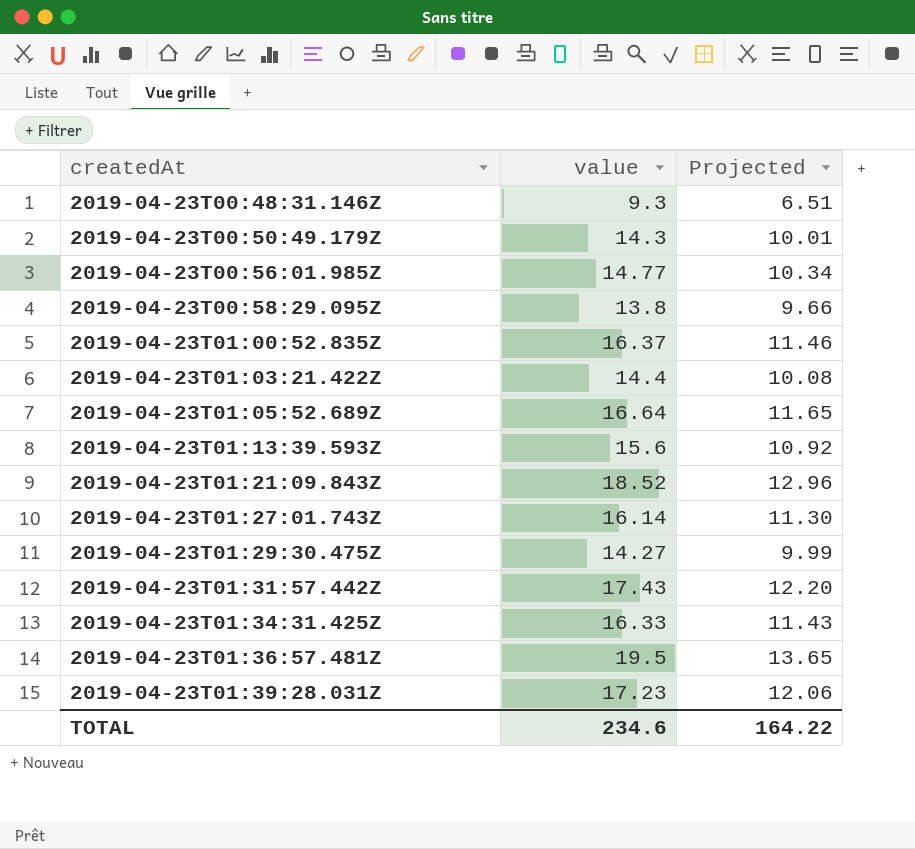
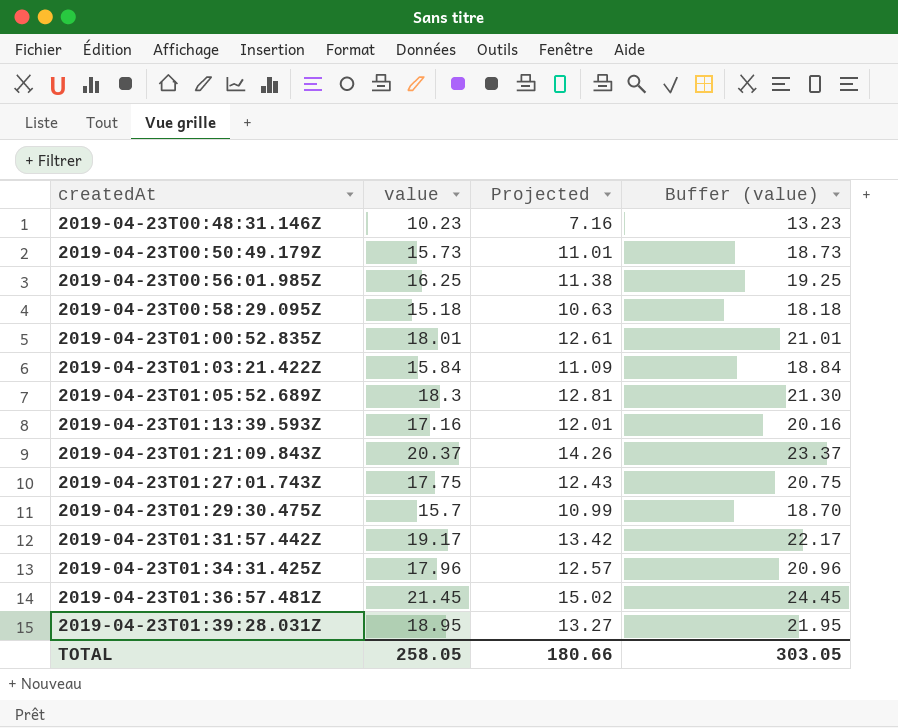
column Buffer (value) | formula: none -> [value] + 3
2019-04-23T00:48:31.146Z | value: 9.3 -> 10.23
2019-04-23T00:48:31.146Z | Projected: 6.51 -> 7.16
2019-04-23T00:50:49.179Z | value: 14.3 -> 15.73
2019-04-23T00:50:49.179Z | Projected: 10.01 -> 11.01
2019-04-23T00:56:01.985Z | value: 14.77 -> 16.25
2019-04-23T00:56:01.985Z | Projected: 10.34 -> 11.38
2019-04-23T00:58:29.095Z | value: 13.8 -> 15.18
2019-04-23T00:58:29.095Z | Projected: 9.66 -> 10.63
2019-04-23T01:00:52.835Z | value: 16.37 -> 18.01
2019-04-23T01:00:52.835Z | Projected: 11.46 -> 12.61
2019-04-23T01:03:21.422Z | value: 14.4 -> 15.84
2019-04-23T01:03:21.422Z | Projected: 10.08 -> 11.09
2019-04-23T01:05:52.689Z | value: 16.64 -> 18.3
2019-04-23T01:05:52.689Z | Projected: 11.65 -> 12.81
2019-04-23T01:13:39.593Z | value: 15.6 -> 17.16
2019-04-23T01:13:39.593Z | Projected: 10.92 -> 12.01
2019-04-23T01:21:09.843Z | value: 18.52 -> 20.37
2019-04-23T01:21:09.843Z | Projected: 12.96 -> 14.26
2019-04-23T01:27:01.743Z | value: 16.14 -> 17.75
2019-04-23T01:27:01.743Z | Projected: 11.30 -> 12.43
2019-04-23T01:29:30.475Z | value: 14.27 -> 15.7
2019-04-23T01:29:30.475Z | Projected: 9.99 -> 10.99
2019-04-23T01:31:57.442Z | value: 17.43 -> 19.17
2019-04-23T01:31:57.442Z | Projected: 12.20 -> 13.42
2019-04-23T01:34:31.425Z | value: 16.33 -> 17.96
2019-04-23T01:34:31.425Z | Projected: 11.43 -> 12.57
2019-04-23T01:36:57.481Z | value: 19.5 -> 21.45
2019-04-23T01:36:57.481Z | Projected: 13.65 -> 15.02
2019-04-23T01:39:28.031Z | value: 17.23 -> 18.95
2019-04-23T01:39:28.031Z | Projected: 12.06 -> 13.27
TOTAL | value: 234.6 -> 258.05
TOTAL | Projected: 164.22 -> 180.66

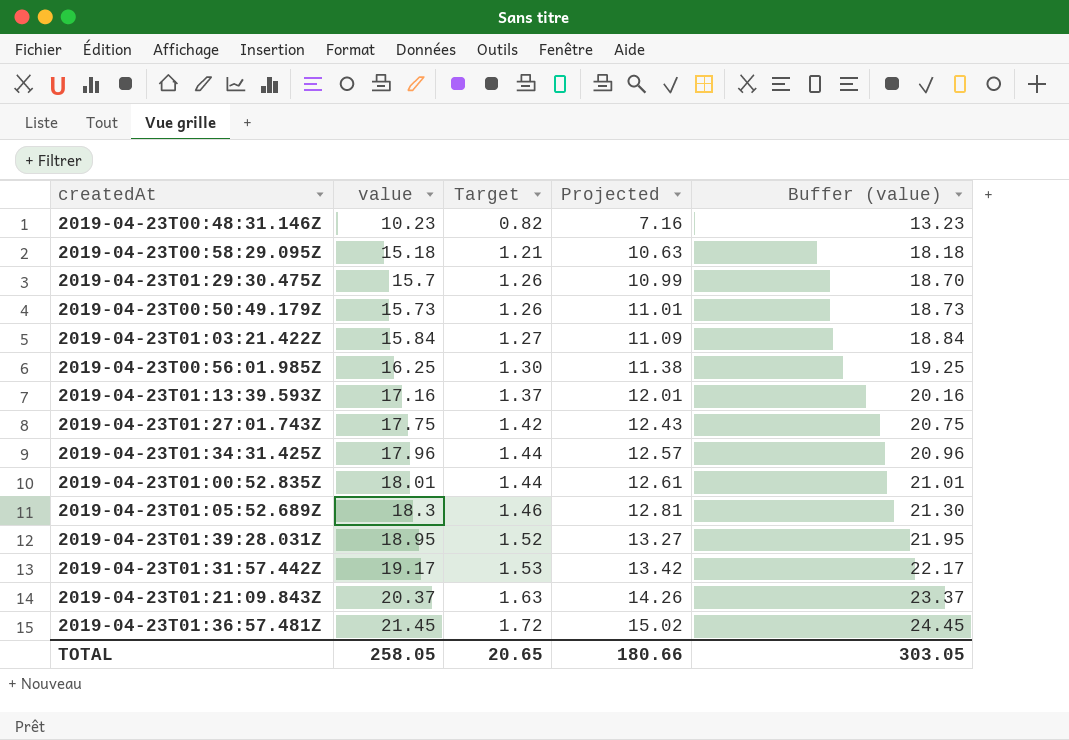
row order: createdAt ascending -> value ascending
column Target | formula: none -> [value] * 0.08

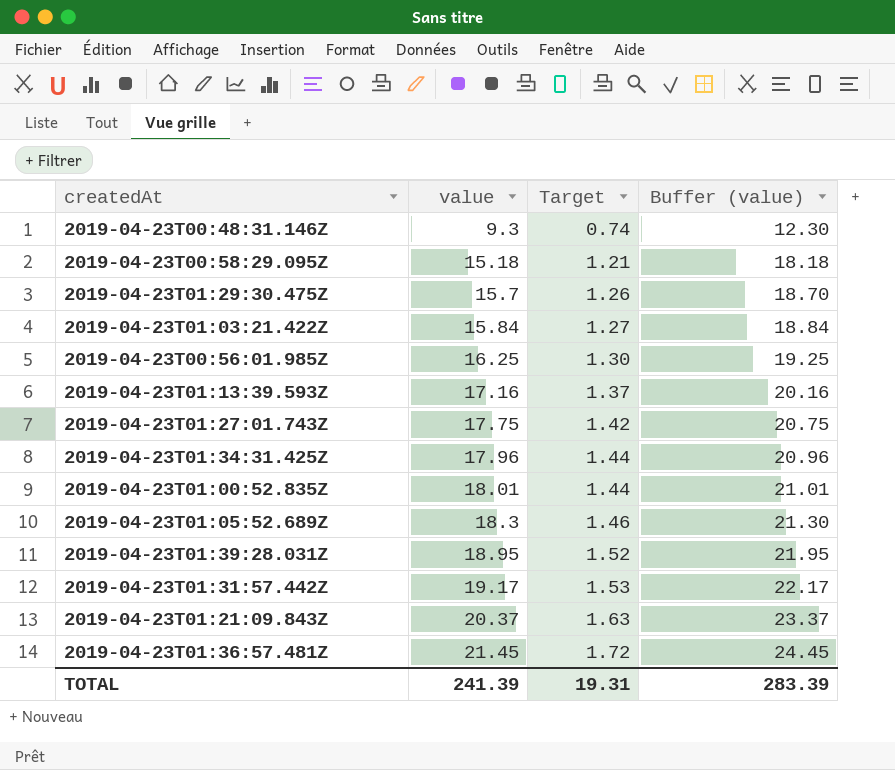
column Projected | formula: [value] * 0.7 -> none
row 2019-04-23T00:50:49.179Z: 15.73 | 1.26 | 11.01 | 18.73 -> none
2019-04-23T00:48:31.146Z | value: 10.23 -> 9.3
2019-04-23T00:48:31.146Z | Target: 0.82 -> 0.74
2019-04-23T00:48:31.146Z | Buffer (value): 13.23 -> 12.30
TOTAL | value: 258.05 -> 241.39
TOTAL | Target: 20.65 -> 19.31
TOTAL | Buffer (value): 303.05 -> 283.39

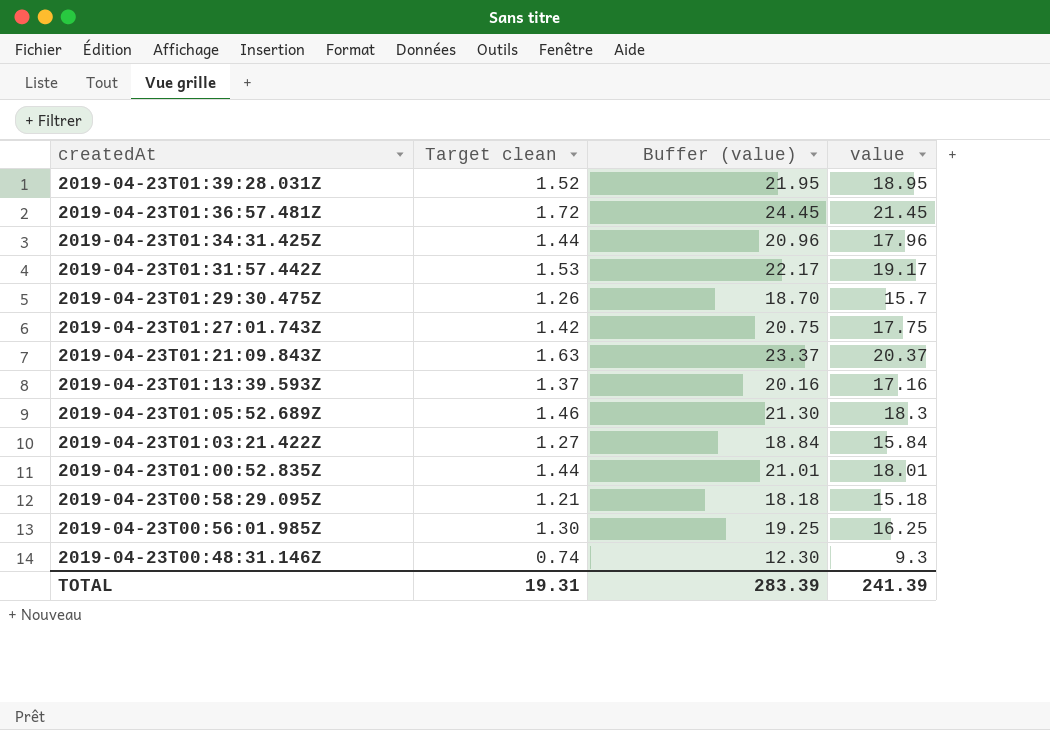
row order: value ascending -> createdAt descending
column name: Target -> Target clean
column value | position: 2 -> 4

